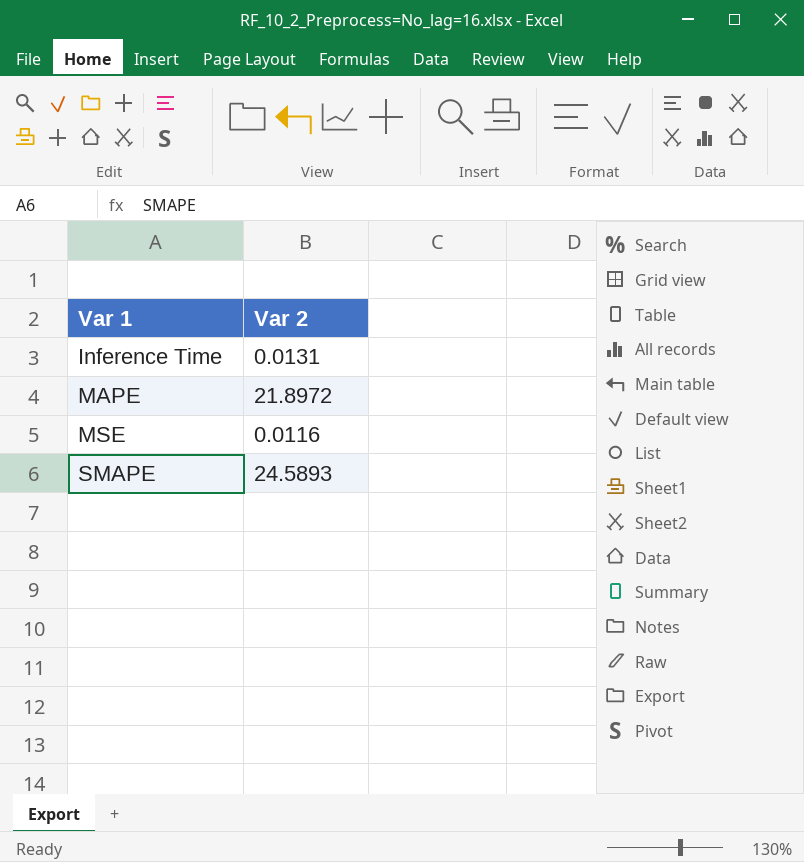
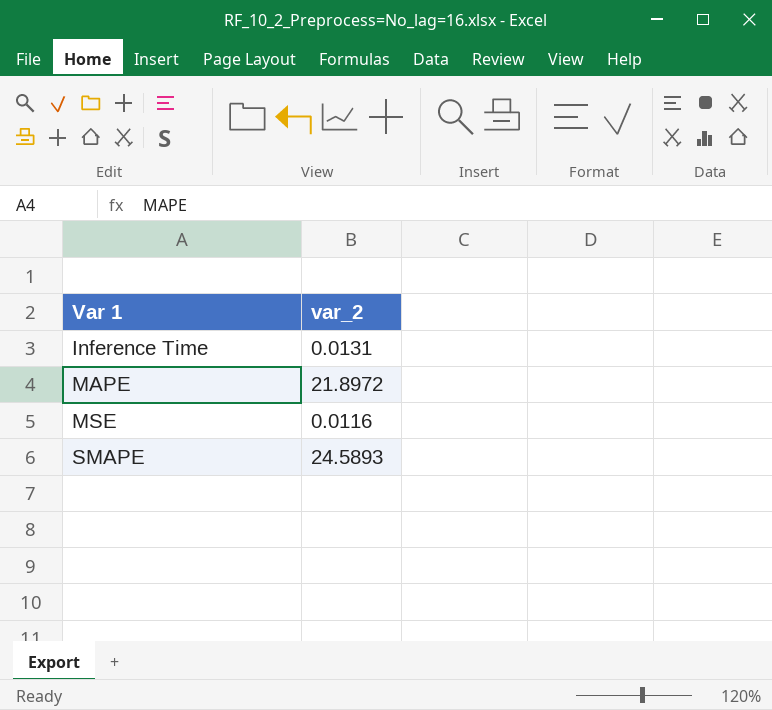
column name: Var 2 -> var_2

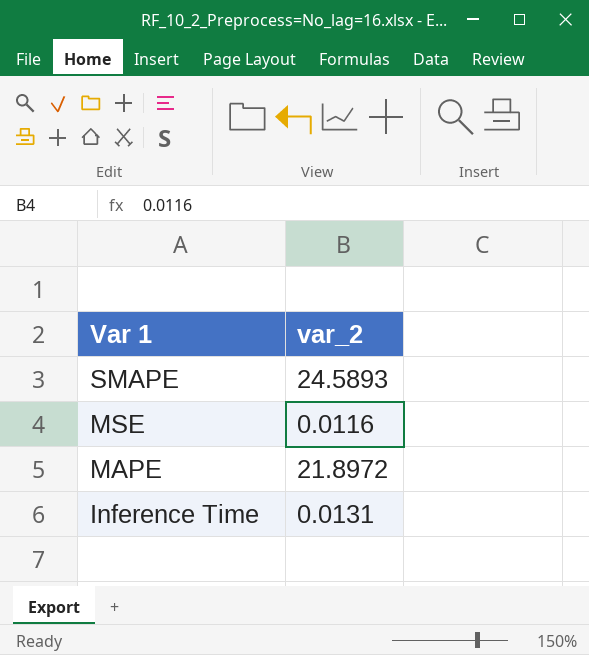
row order: Var 1 ascending -> Var 1 descending

